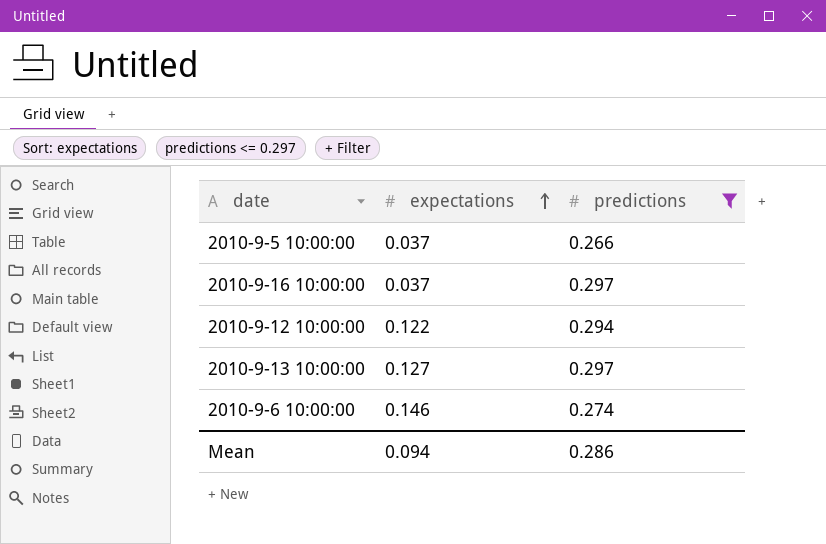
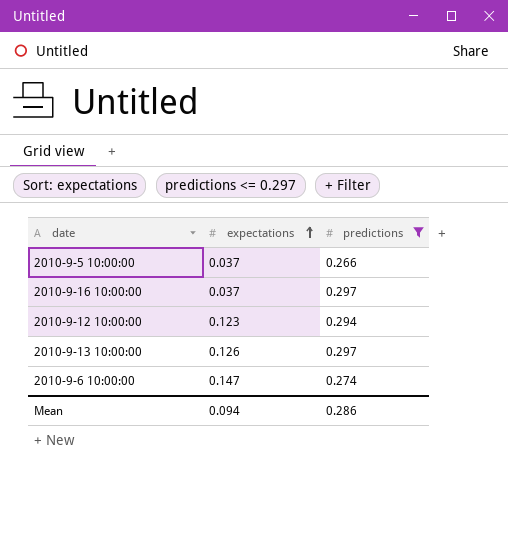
2010-9-12 10:00:00 | expectations: 0.122 -> 0.123
2010-9-13 10:00:00 | expectations: 0.127 -> 0.126
2010-9-6 10:00:00 | expectations: 0.146 -> 0.147

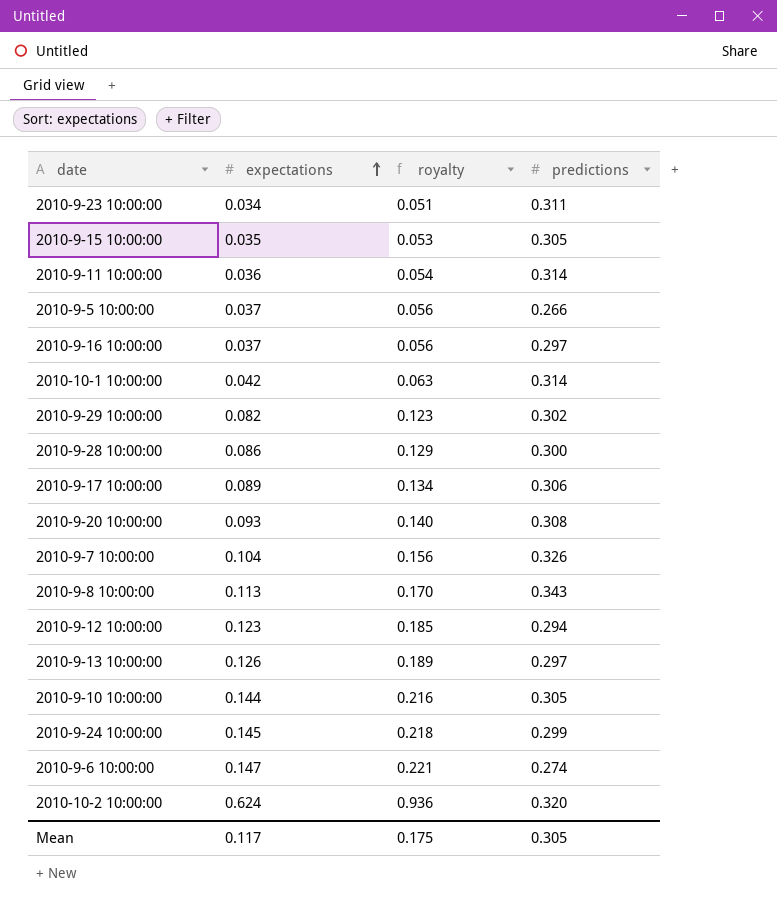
filter: predictions <= 0.297 -> none
column royalty | formula: none -> [expectations] * 1.5
Mean | expectations: 0.094 -> 0.117
Mean | predictions: 0.286 -> 0.305

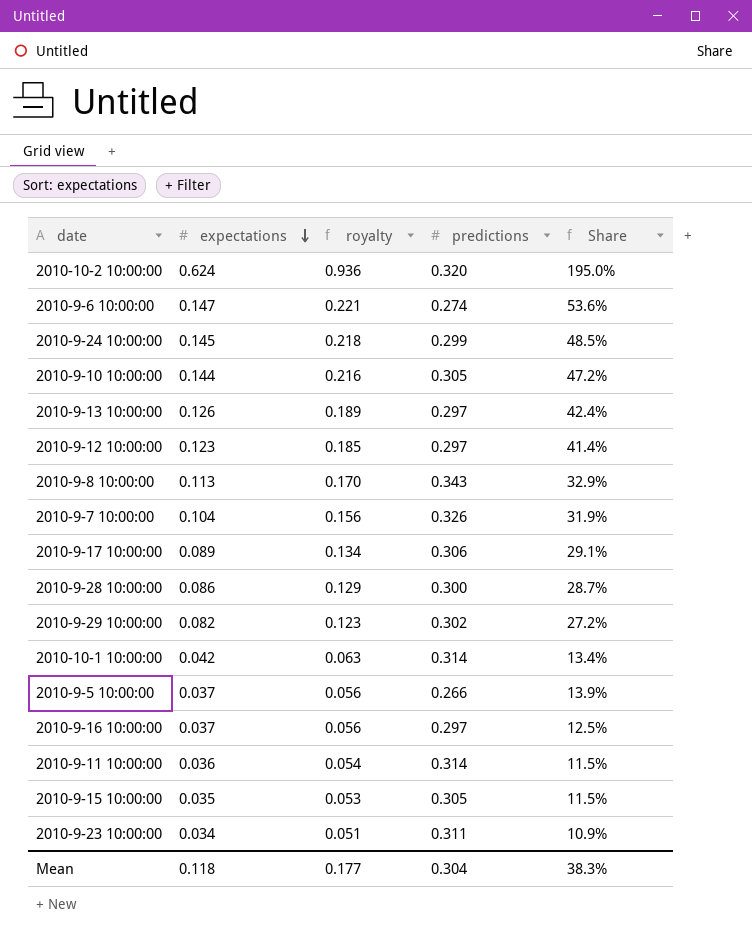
row order: expectations ascending -> expectations descending
column Share | formula: none -> [expectations] / [predictions]
row 2010-9-20 10:00:00: 0.093 | 0.140 | 0.308 -> none
2010-9-12 10:00:00 | predictions: 0.294 -> 0.297
Mean | expectations: 0.117 -> 0.118
Mean | royalty: 0.175 -> 0.177
Mean | predictions: 0.305 -> 0.304

